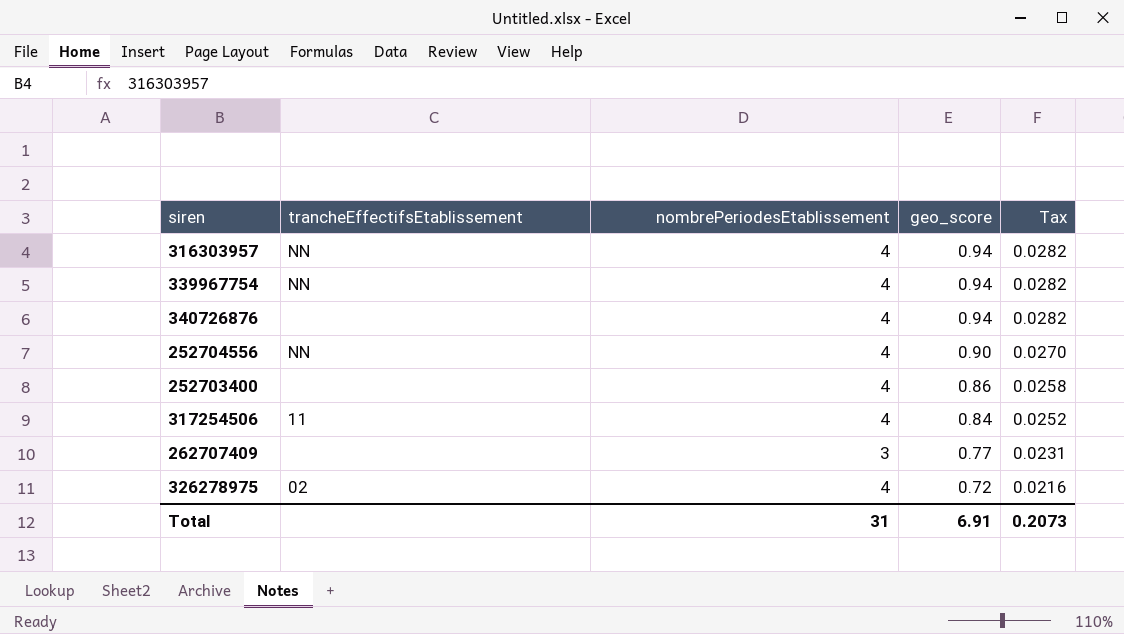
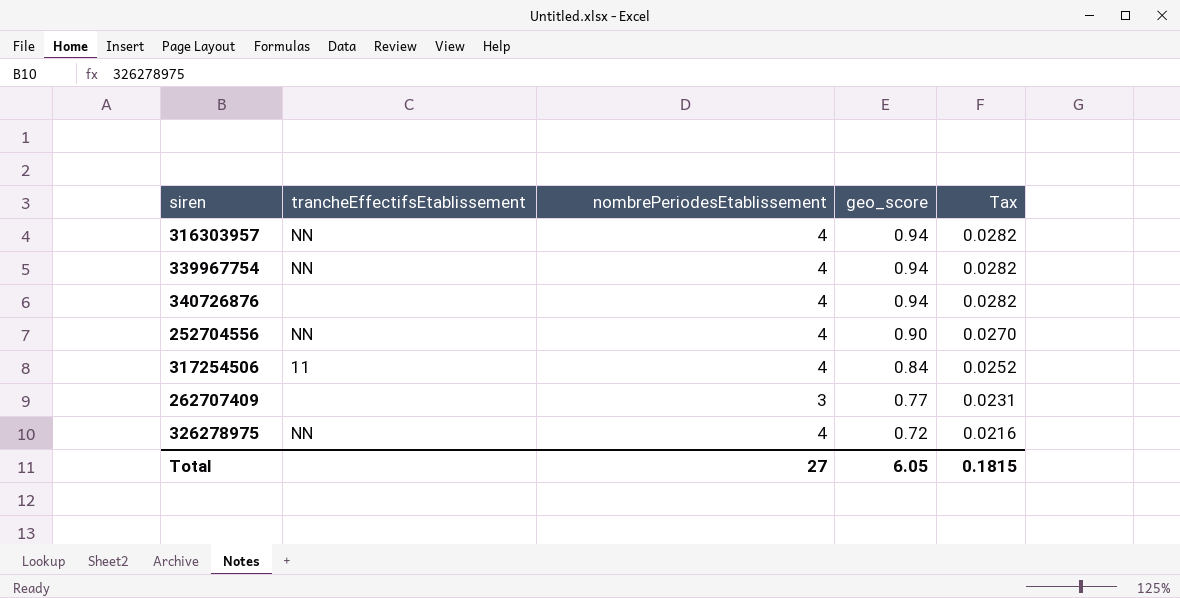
row 252703400: none | 4 | 0.86 | 0.0258 -> none
326278975 | trancheEffectifsEtablissement: 02 -> NN
Total | nombrePeriodesEtablissement: 31 -> 27
Total | geo_score: 6.91 -> 6.05
Total | Tax: 0.2073 -> 0.1815

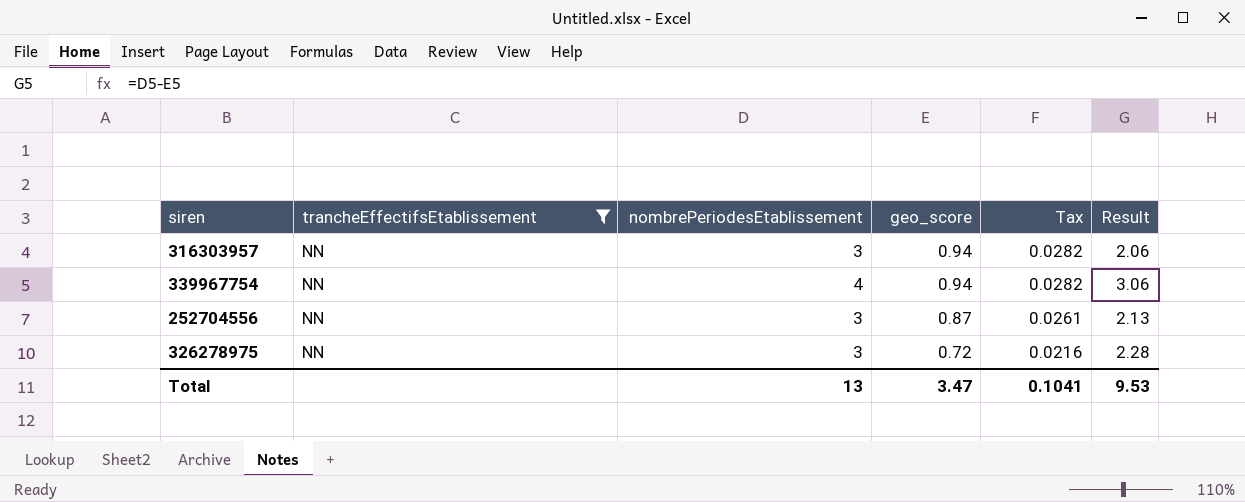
filter: none -> trancheEffectifsEtablissement = NN
column Result | formula: none -> [nombrePeriodesEtablissement] - [geo_score]
316303957 | nombrePeriodesEtablissement: 4 -> 3
252704556 | nombrePeriodesEtablissement: 4 -> 3
252704556 | geo_score: 0.90 -> 0.87
252704556 | Tax: 0.0270 -> 0.0261
326278975 | nombrePeriodesEtablissement: 4 -> 3
Total | nombrePeriodesEtablissement: 27 -> 13
Total | geo_score: 6.05 -> 3.47
Total | Tax: 0.1815 -> 0.1041

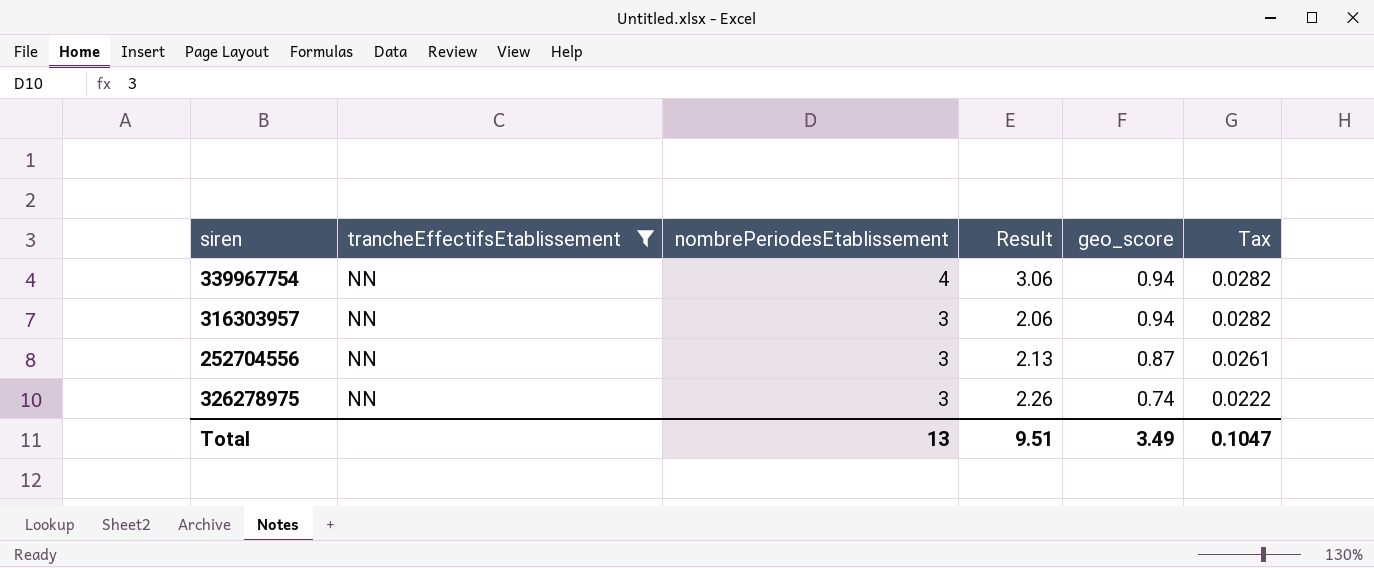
row order: geo_score descending -> nombrePeriodesEtablissement descending
column Result | position: 6 -> 4
326278975 | Result: 2.28 -> 2.26
326278975 | geo_score: 0.72 -> 0.74
326278975 | Tax: 0.0216 -> 0.0222
Total | Result: 9.53 -> 9.51
Total | geo_score: 3.47 -> 3.49
Total | Tax: 0.1041 -> 0.1047

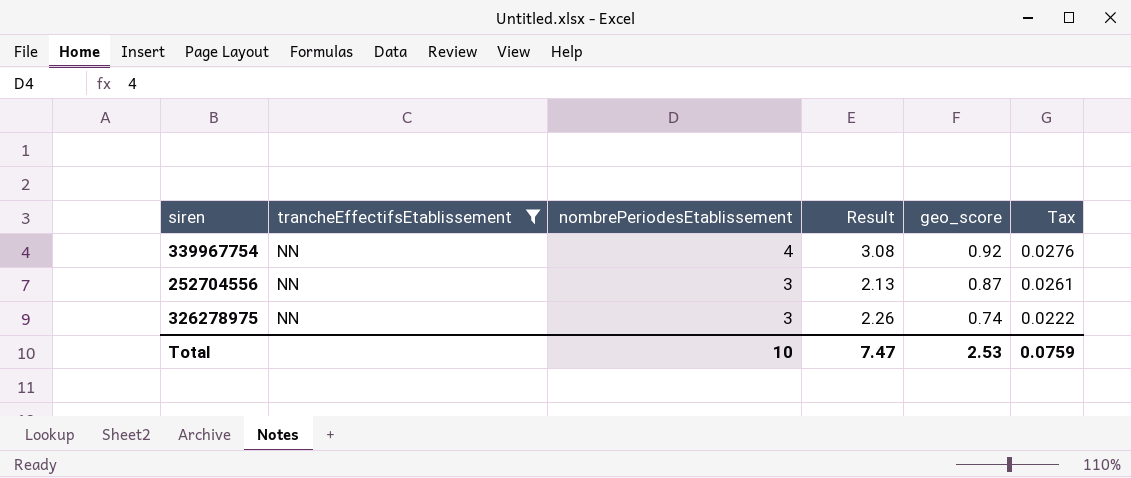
row 316303957: NN | 3 | 2.06 | 0.94 | 0.0282 -> none
339967754 | Result: 3.06 -> 3.08
339967754 | geo_score: 0.94 -> 0.92
339967754 | Tax: 0.0282 -> 0.0276
Total | nombrePeriodesEtablissement: 13 -> 10
Total | Result: 9.51 -> 7.47
Total | geo_score: 3.49 -> 2.53
Total | Tax: 0.1047 -> 0.0759

